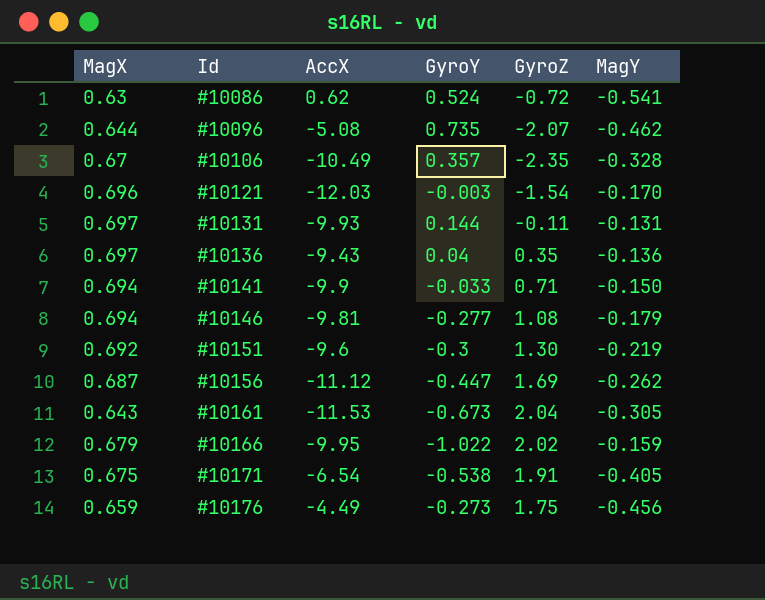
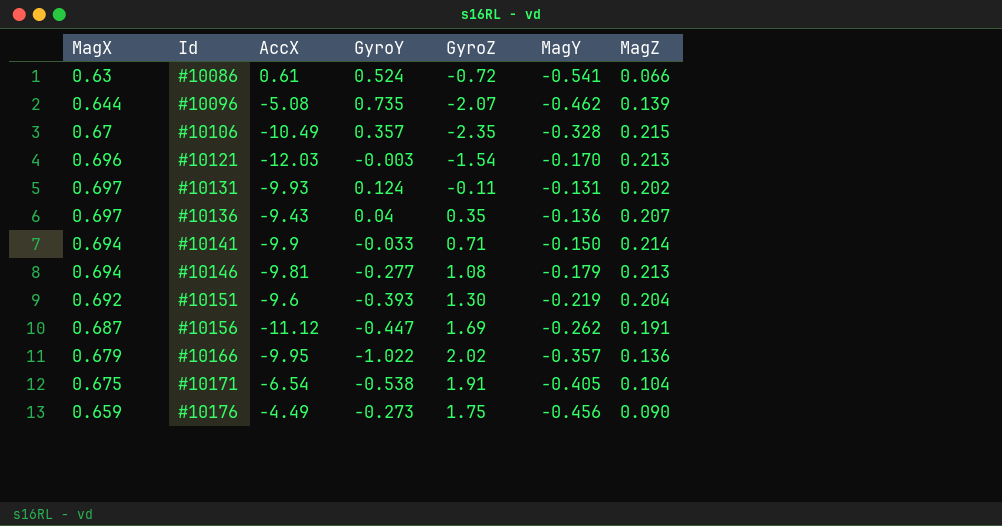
column MagZ | position: none -> 7
row #10161: 0.643 | -11.53 | -0.673 | 2.04 | -0.305 -> none
#10086 | AccX: 0.62 -> 0.61
#10131 | GyroY: 0.144 -> 0.124
#10151 | GyroY: -0.3 -> -0.393
#10166 | MagY: -0.159 -> -0.357

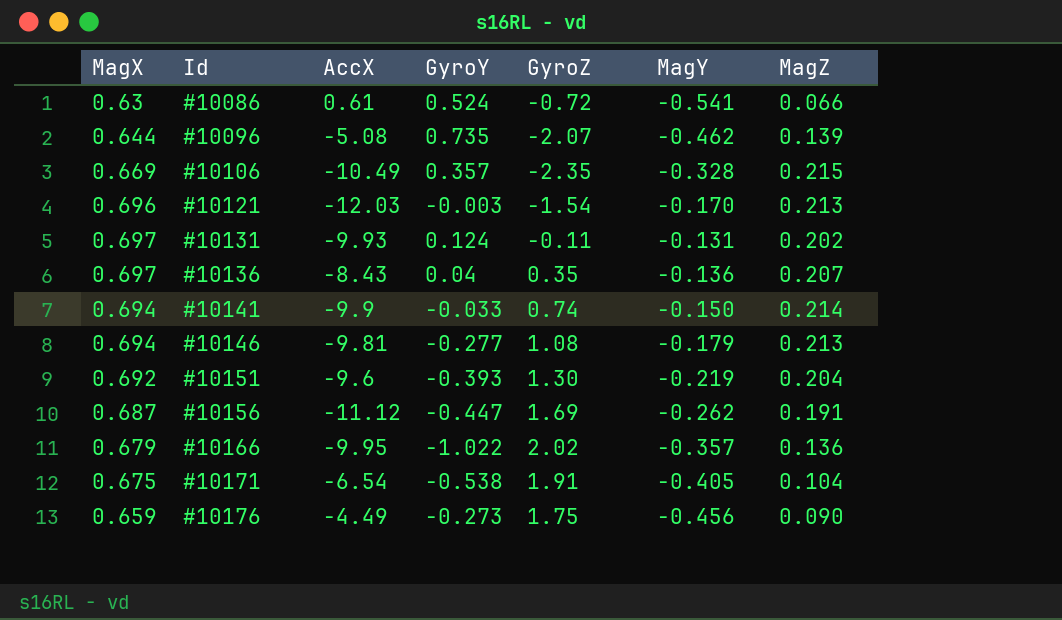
#10106 | MagX: 0.67 -> 0.669
#10136 | AccX: -9.43 -> -8.43
#10141 | GyroZ: 0.71 -> 0.74

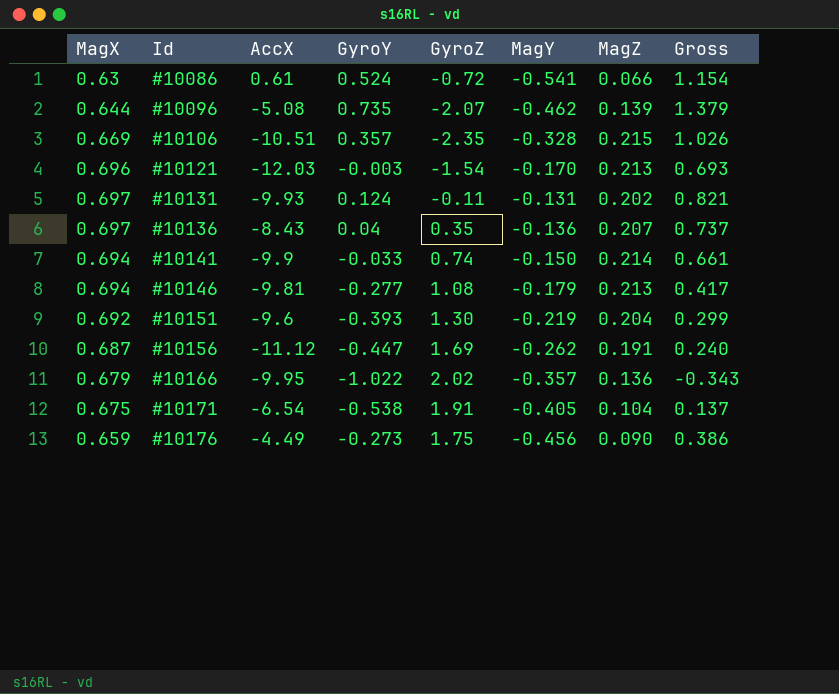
column Gross | formula: none -> [MagX] + [GyroY]
#10106 | AccX: -10.49 -> -10.51

